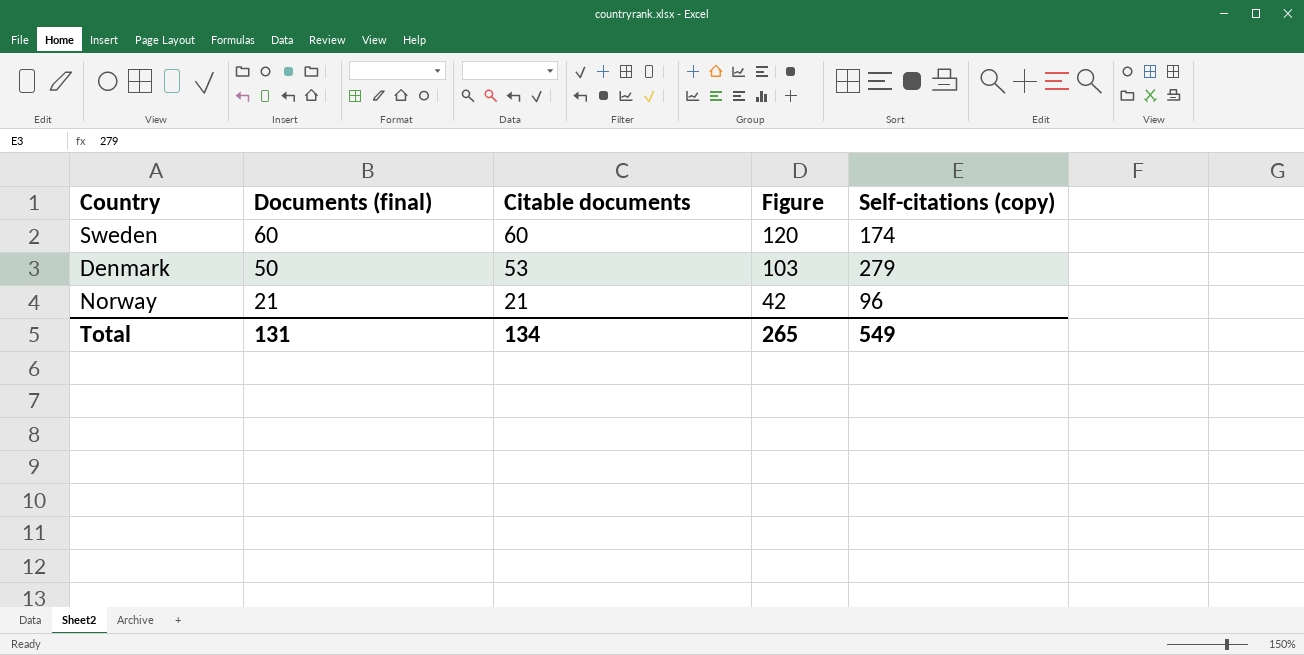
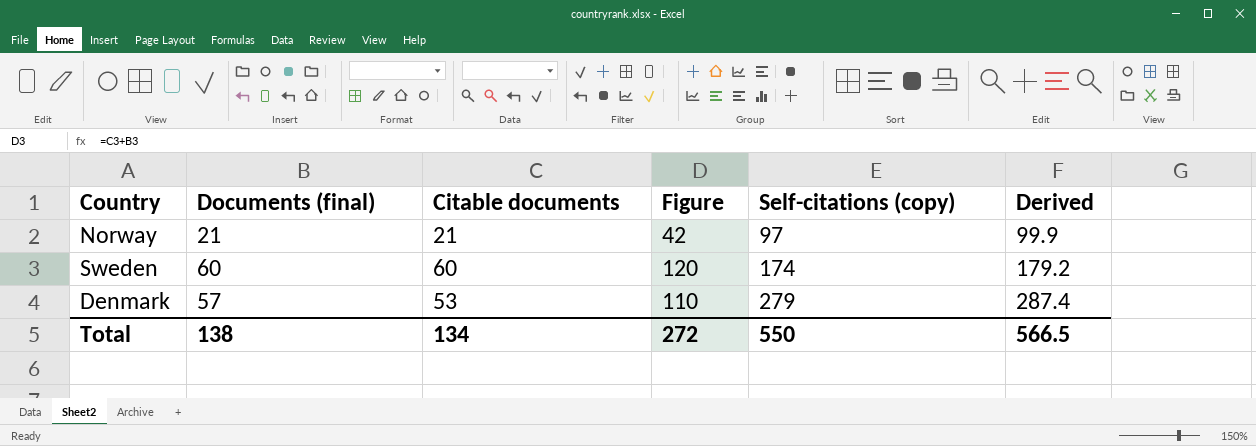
row order: Documents (final) descending -> Self-citations (copy) ascending
column Derived | formula: none -> [Self-citations (copy)] * 1.03
Norway | Self-citations (copy): 96 -> 97
Denmark | Documents (final): 50 -> 57
Denmark | Figure: 103 -> 110
Total | Documents (final): 131 -> 138
Total | Figure: 265 -> 272
Total | Self-citations (copy): 549 -> 550

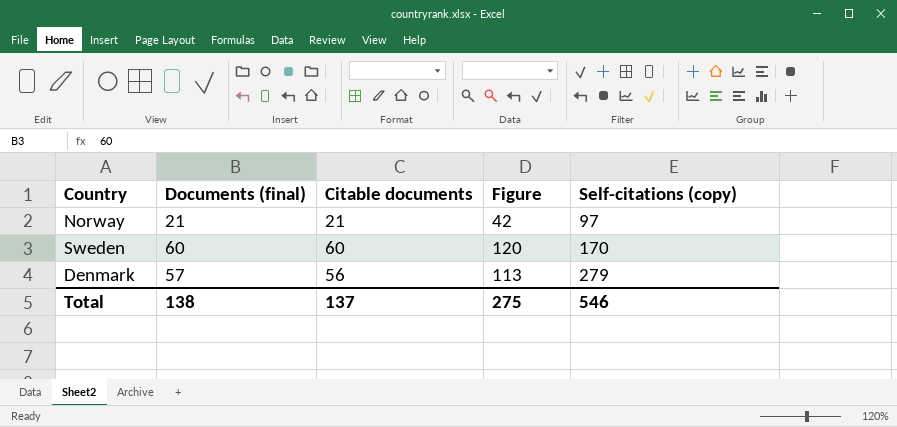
column Derived | formula: [Self-citations (copy)] * 1.03 -> none
Sweden | Self-citations (copy): 174 -> 170
Denmark | Citable documents: 53 -> 56
Denmark | Figure: 110 -> 113
Total | Citable documents: 134 -> 137
Total | Figure: 272 -> 275
Total | Self-citations (copy): 550 -> 546

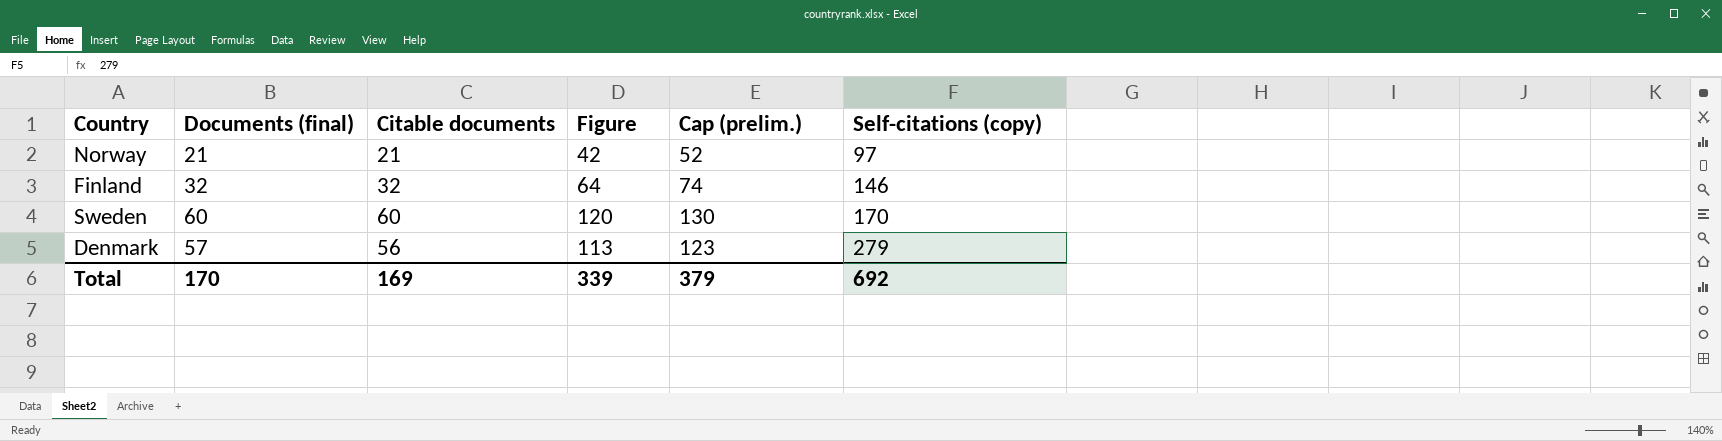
column Cap (prelim.) | formula: none -> [Figure] + 10
row Finland: none -> 32 | 32 | 64 | 74 | 146
Total | Documents (final): 138 -> 170
Total | Citable documents: 137 -> 169
Total | Figure: 275 -> 339
Total | Self-citations (copy): 546 -> 692

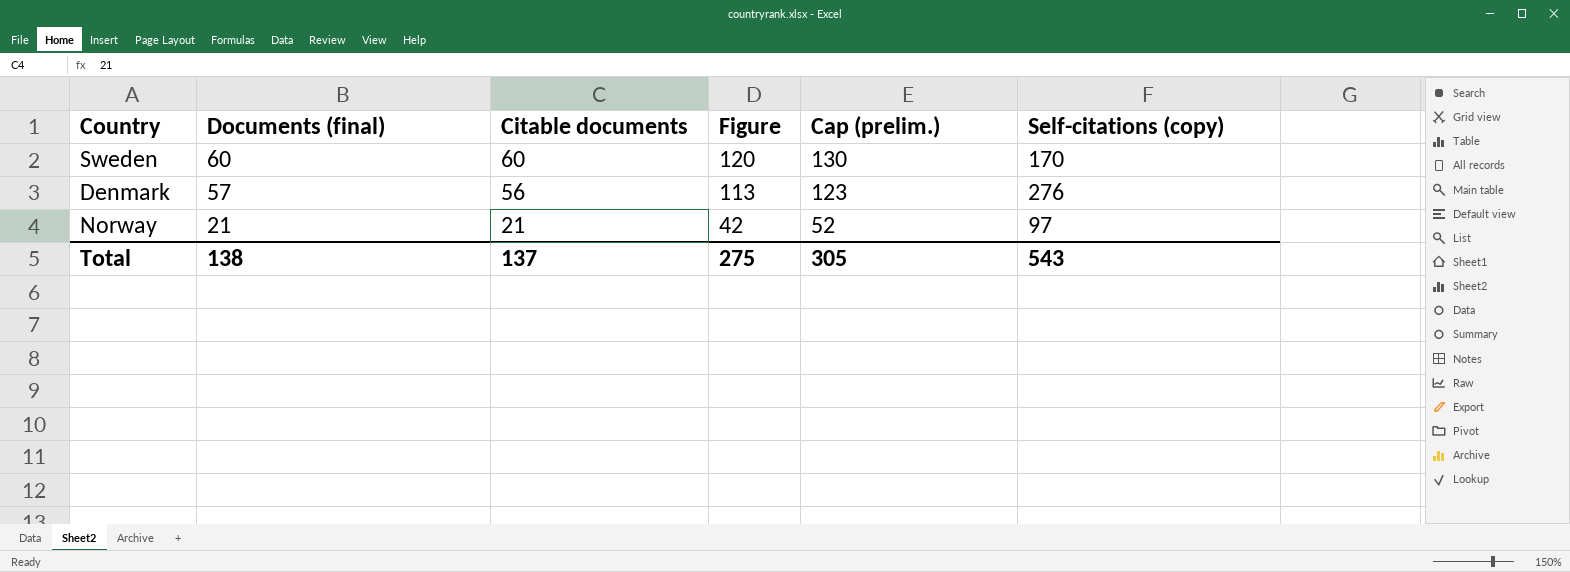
row order: Self-citations (copy) ascending -> Documents (final) descending
row Finland: 32 | 32 | 64 | 74 | 146 -> none
Denmark | Self-citations (copy): 279 -> 276
Total | Documents (final): 170 -> 138
Total | Citable documents: 169 -> 137
Total | Figure: 339 -> 275
Total | Cap (prelim.): 379 -> 305
Total | Self-citations (copy): 692 -> 543

